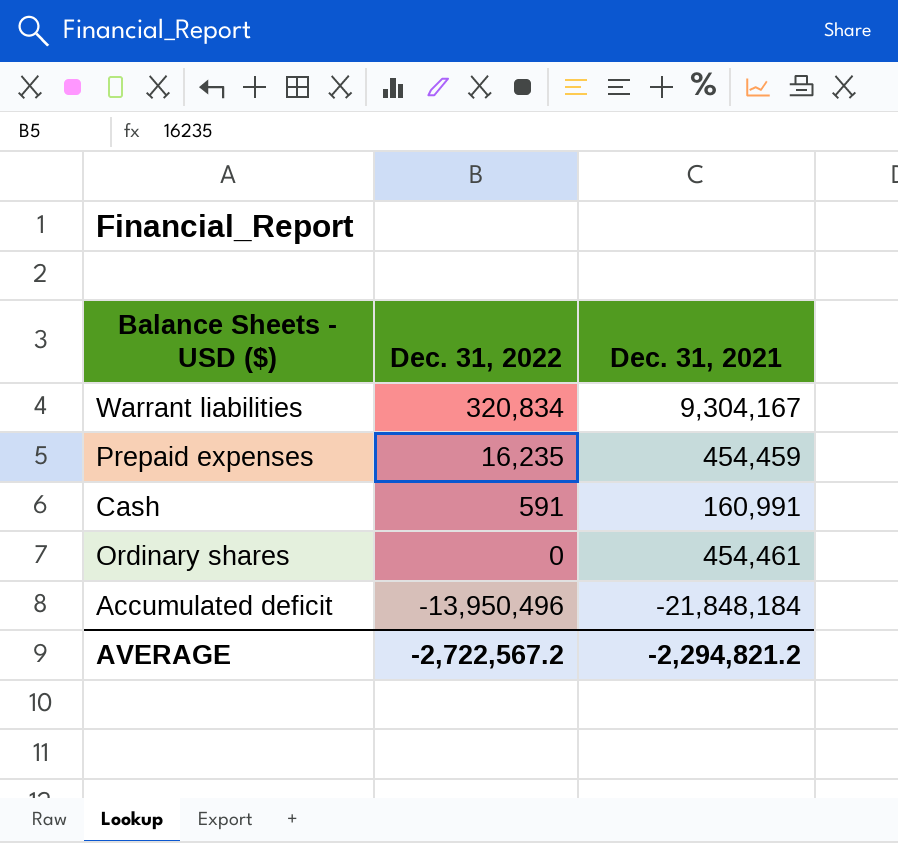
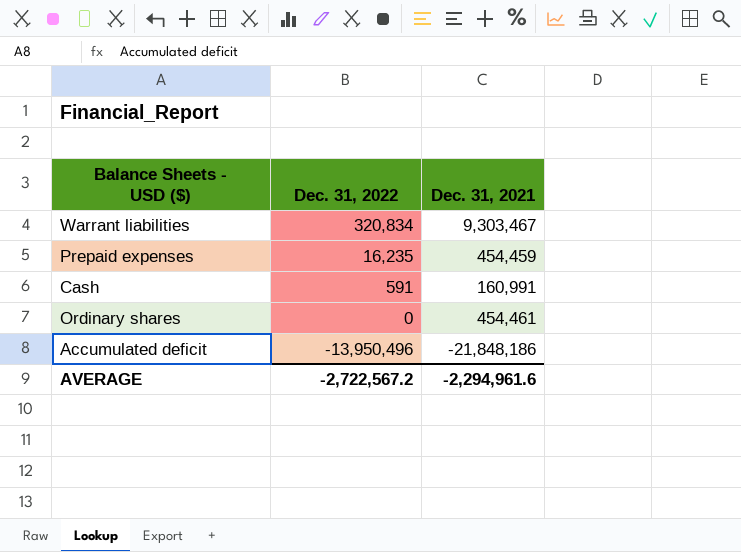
Warrant liabilities | Dec. 31, 2021: 9,304,167 -> 9,303,467
Accumulated deficit | Dec. 31, 2021: -21,848,184 -> -21,848,186
AVERAGE | Dec. 31, 2021: -2,294,821.2 -> -2,294,961.6

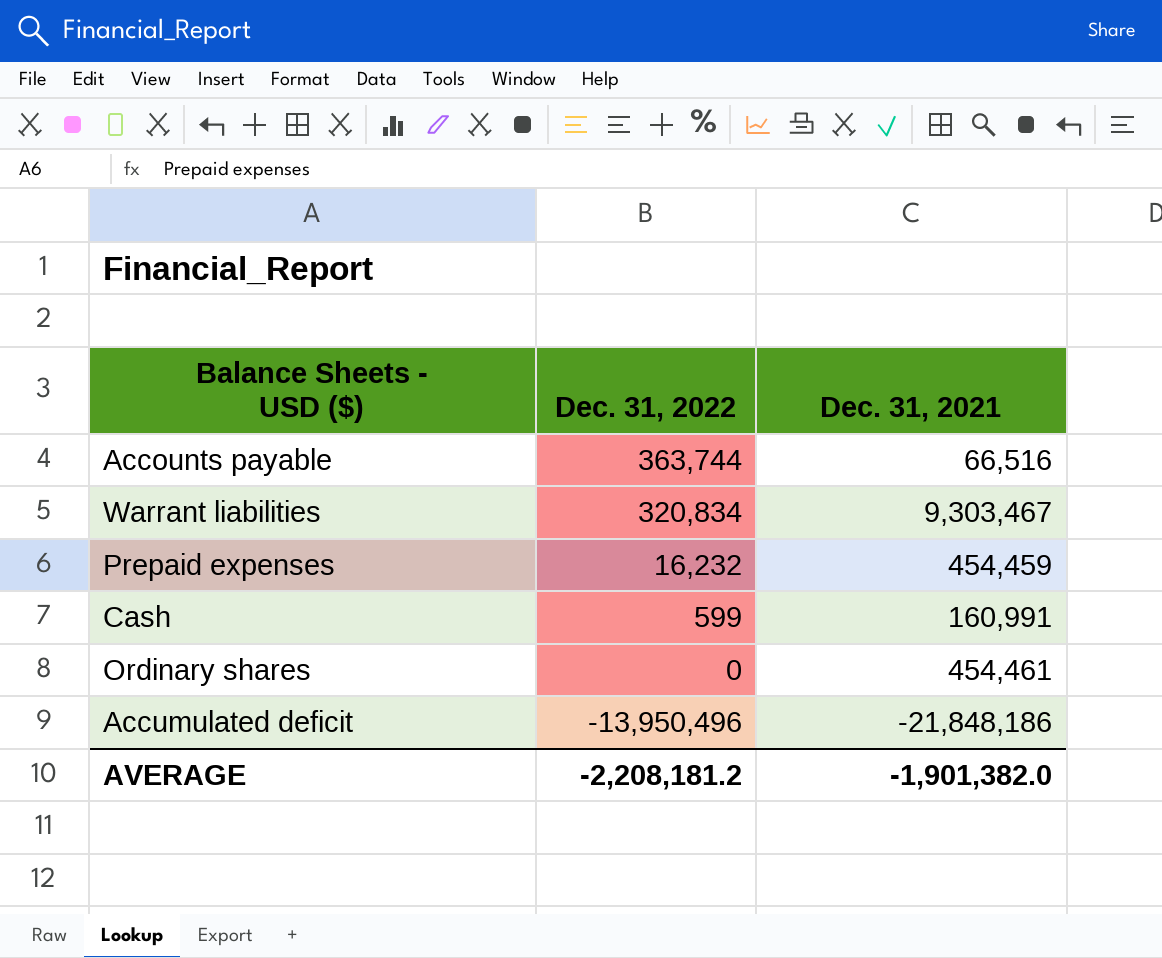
row Accounts payable: none -> 363,744 | 66,516
Prepaid expenses | Dec. 31, 2022: 16,235 -> 16,232
Cash | Dec. 31, 2022: 591 -> 599
AVERAGE | Dec. 31, 2022: -2,722,567.2 -> -2,208,181.2
AVERAGE | Dec. 31, 2021: -2,294,961.6 -> -1,901,382.0

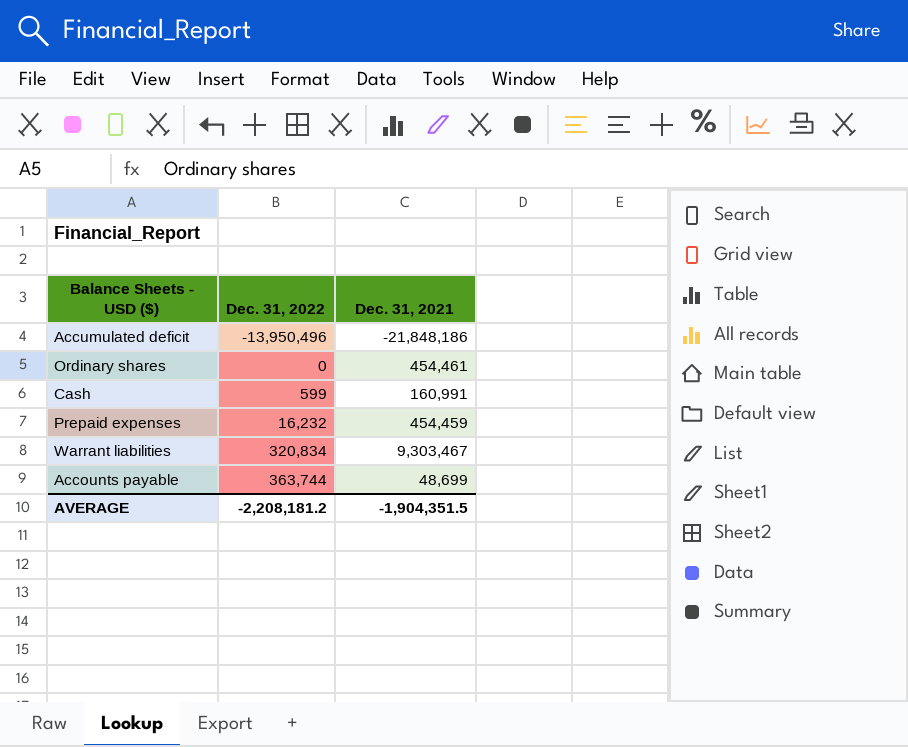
row order: Dec. 31, 2022 descending -> Dec. 31, 2022 ascending
Accounts payable | Dec. 31, 2021: 66,516 -> 48,699
AVERAGE | Dec. 31, 2021: -1,901,382.0 -> -1,904,351.5

